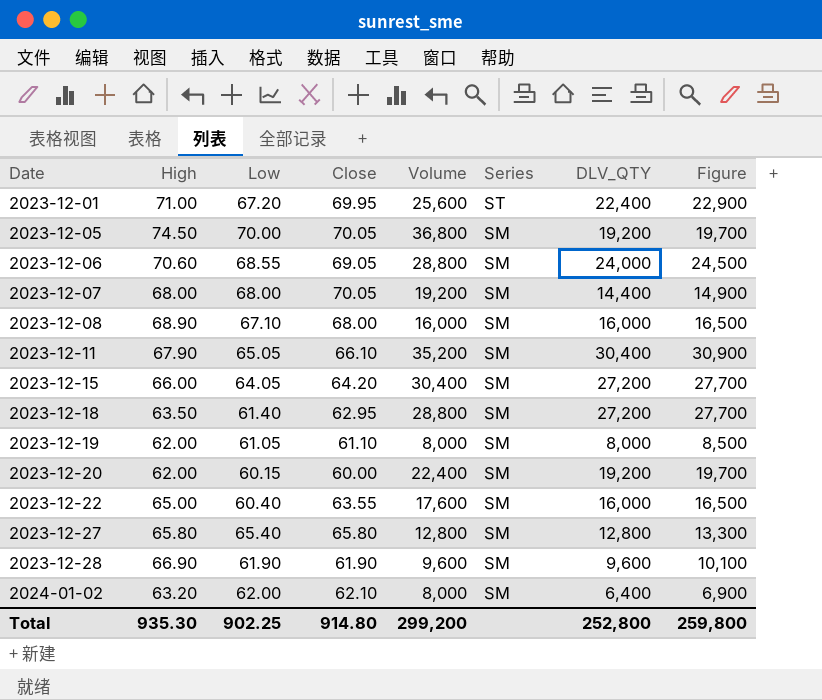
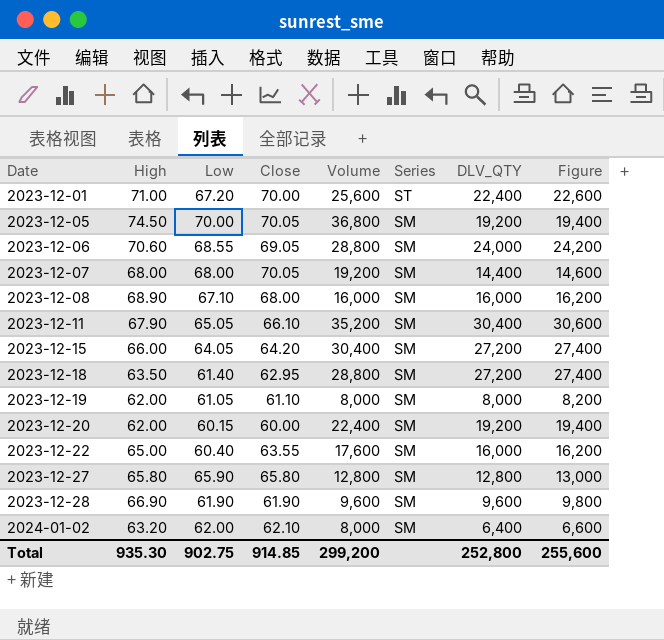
column Figure | formula: [DLV_QTY] + 500 -> [DLV_QTY] + 200
2023-12-01 | Close: 69.95 -> 70.00
2023-12-27 | Low: 65.40 -> 65.90
Total | Low: 902.25 -> 902.75
Total | Close: 914.80 -> 914.85
Total | Figure: 259,800 -> 255,600

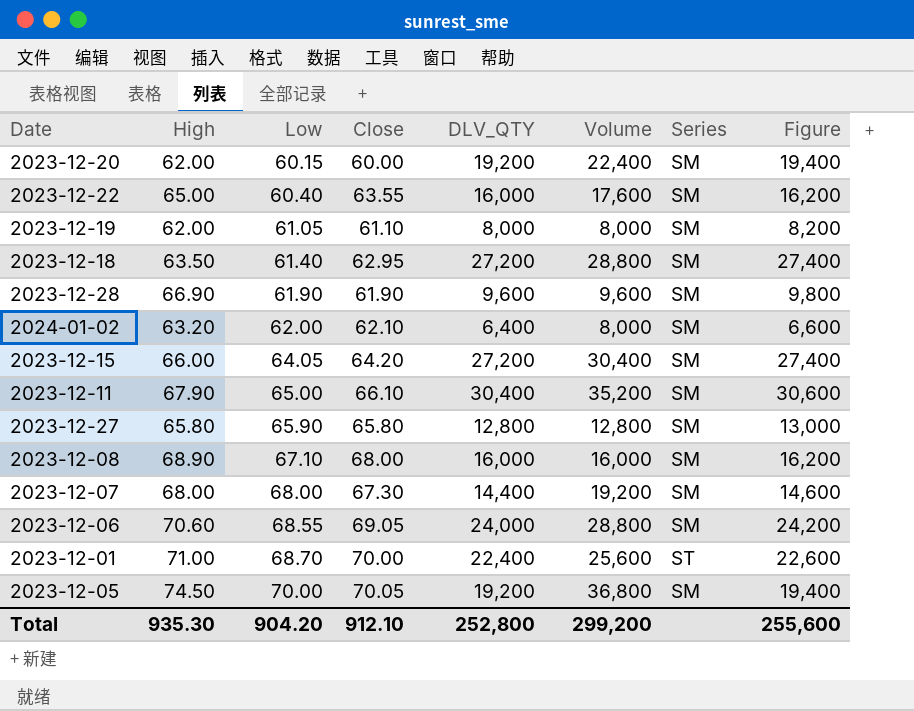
row order: Date ascending -> Low ascending
column DLV_QTY | position: 7 -> 5
2023-12-11 | Low: 65.05 -> 65.00
2023-12-07 | Close: 70.05 -> 67.30
2023-12-01 | Low: 67.20 -> 68.70
Total | Low: 902.75 -> 904.20
Total | Close: 914.85 -> 912.10

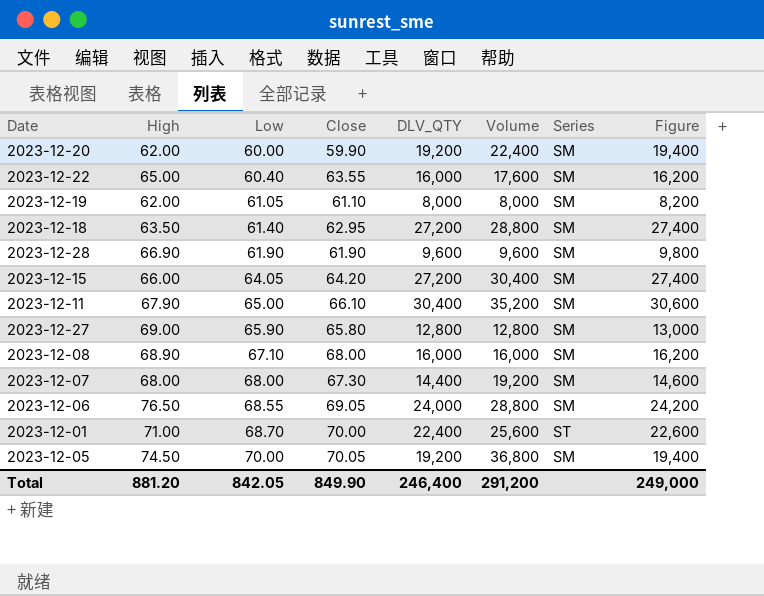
row 2024-01-02: 63.20 | 62.00 | 62.10 | 6,400 | 8,000 | SM | 6,600 -> none
2023-12-20 | Low: 60.15 -> 60.00
2023-12-20 | Close: 60.00 -> 59.90
2023-12-27 | High: 65.80 -> 69.00
2023-12-06 | High: 70.60 -> 76.50
Total | High: 935.30 -> 881.20
Total | Low: 904.20 -> 842.05
Total | Close: 912.10 -> 849.90
Total | DLV_QTY: 252,800 -> 246,400
Total | Volume: 299,200 -> 291,200
Total | Figure: 255,600 -> 249,000

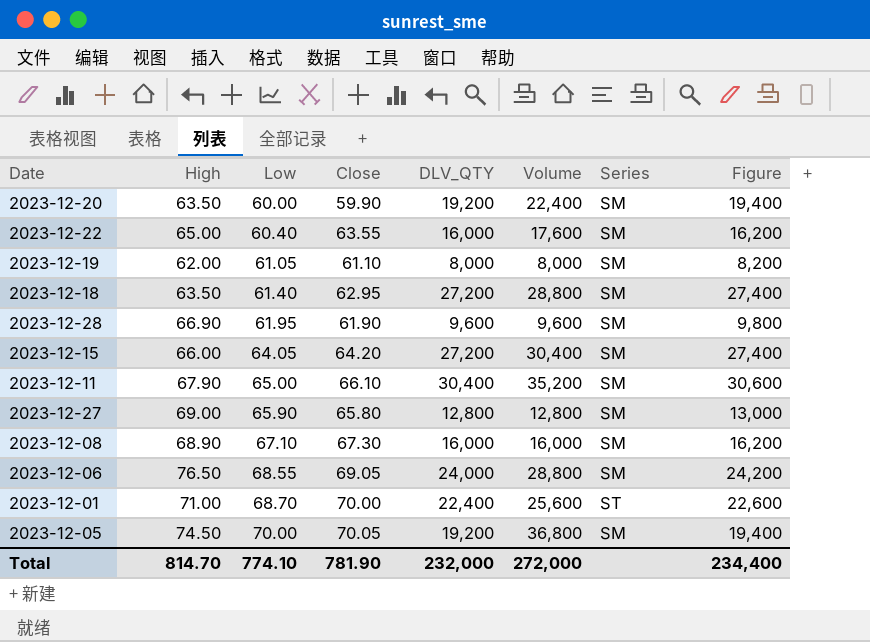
row 2023-12-07: 68.00 | 68.00 | 67.30 | 14,400 | 19,200 | SM | 14,600 -> none
2023-12-20 | High: 62.00 -> 63.50
2023-12-28 | Low: 61.90 -> 61.95
2023-12-08 | Close: 68.00 -> 67.30
Total | High: 881.20 -> 814.70
Total | Low: 842.05 -> 774.10
Total | Close: 849.90 -> 781.90
Total | DLV_QTY: 246,400 -> 232,000
Total | Volume: 291,200 -> 272,000
Total | Figure: 249,000 -> 234,400

